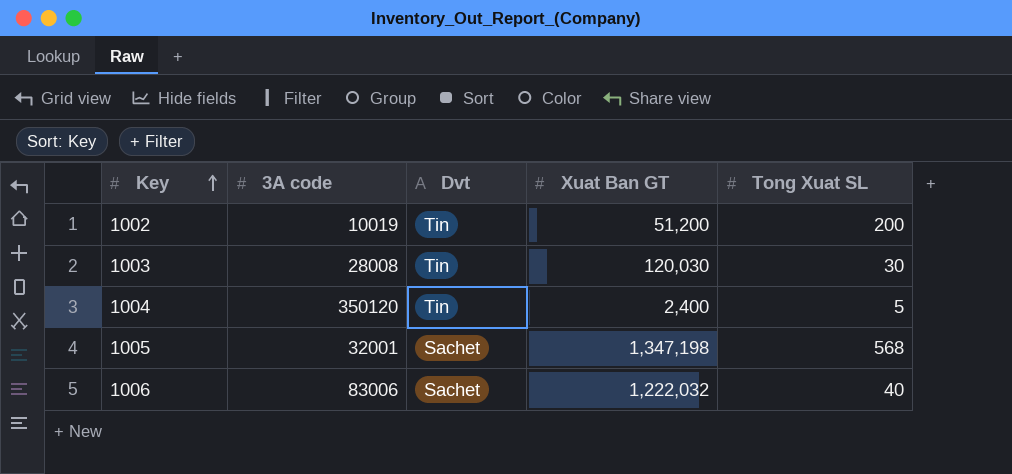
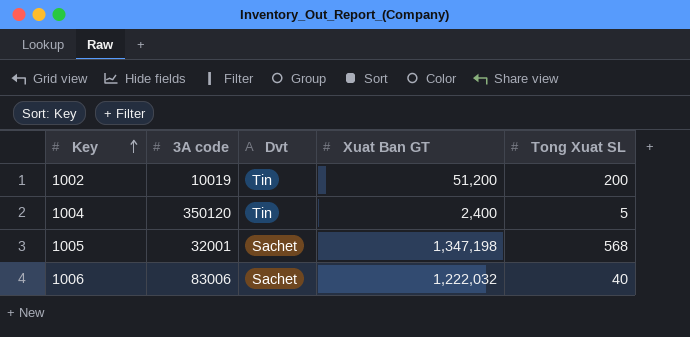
row 1003: 28008 | Tin | 120,030 | 30 -> none

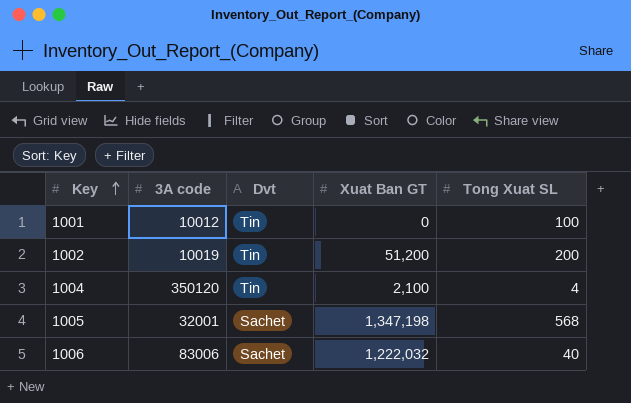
row 1001: none -> 10012 | Tin | 0 | 100
1004 | Xuat Ban GT: 2,400 -> 2,100
1004 | Tong Xuat SL: 5 -> 4

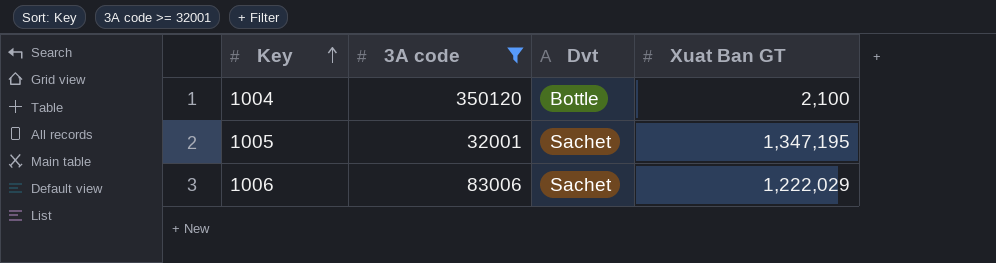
filter: none -> 3A code >= 32001
column Tong Xuat SL | position: 5 -> none
1004 | Dvt: Tin -> Bottle
1005 | Xuat Ban GT: 1,347,198 -> 1,347,195
1006 | Xuat Ban GT: 1,222,032 -> 1,222,029

